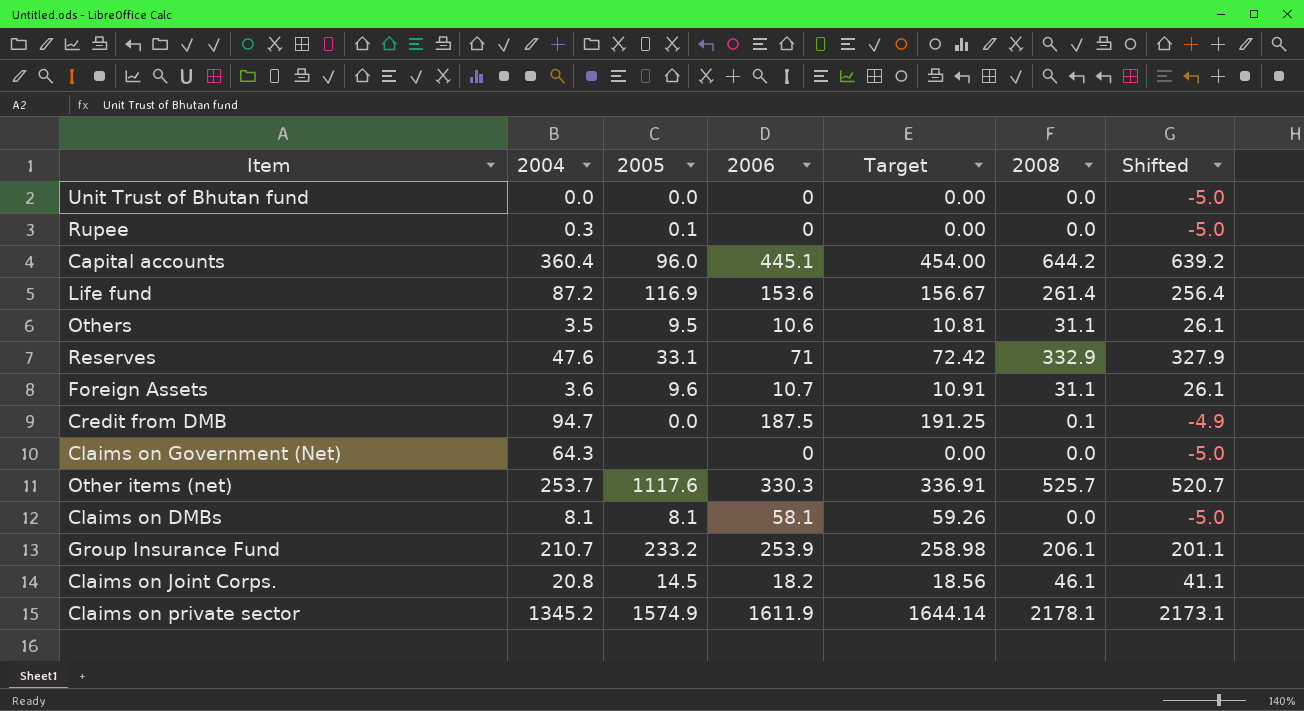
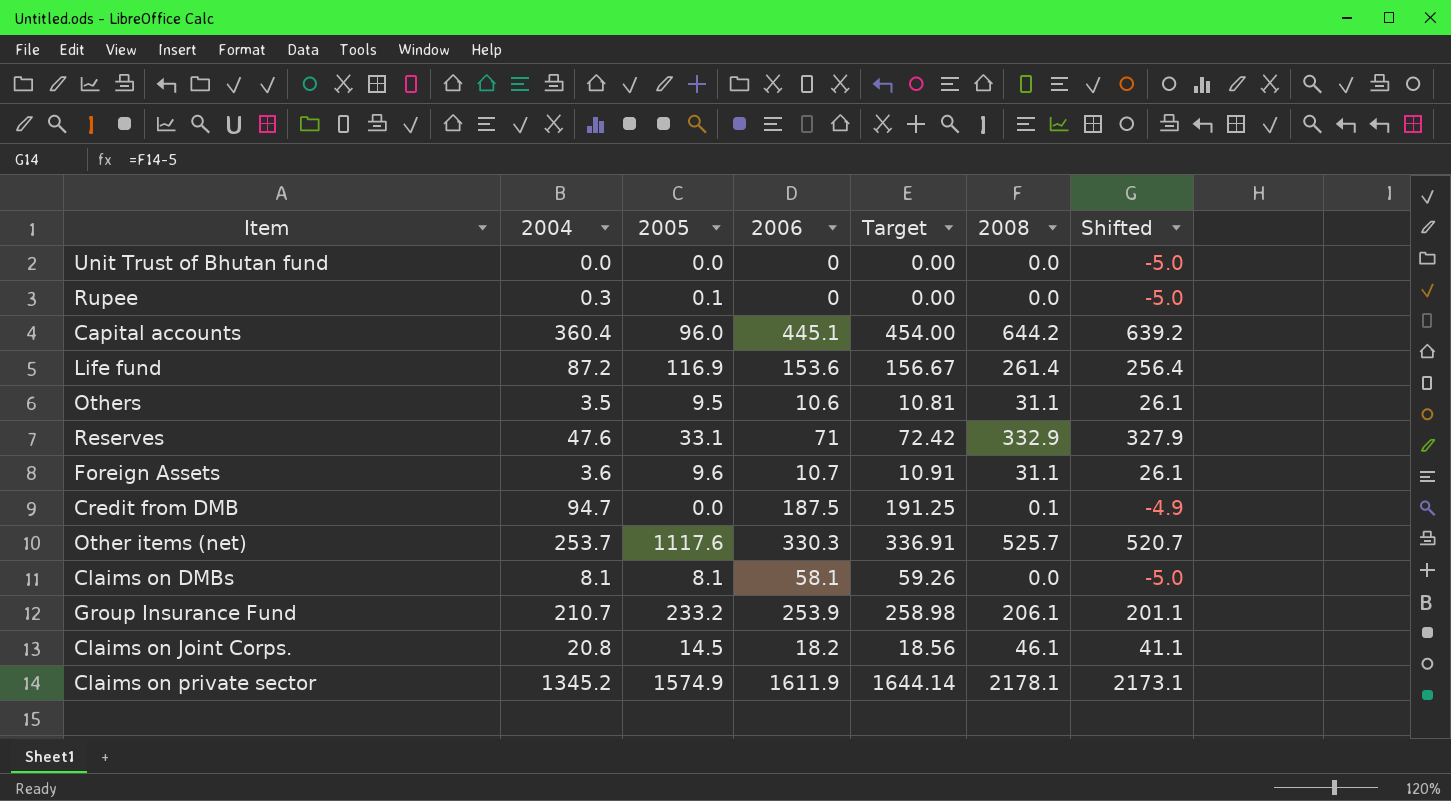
row Claims on Government (Net): 64.3 | none | 0 | 0.00 | 0.0 | -5.0 -> none

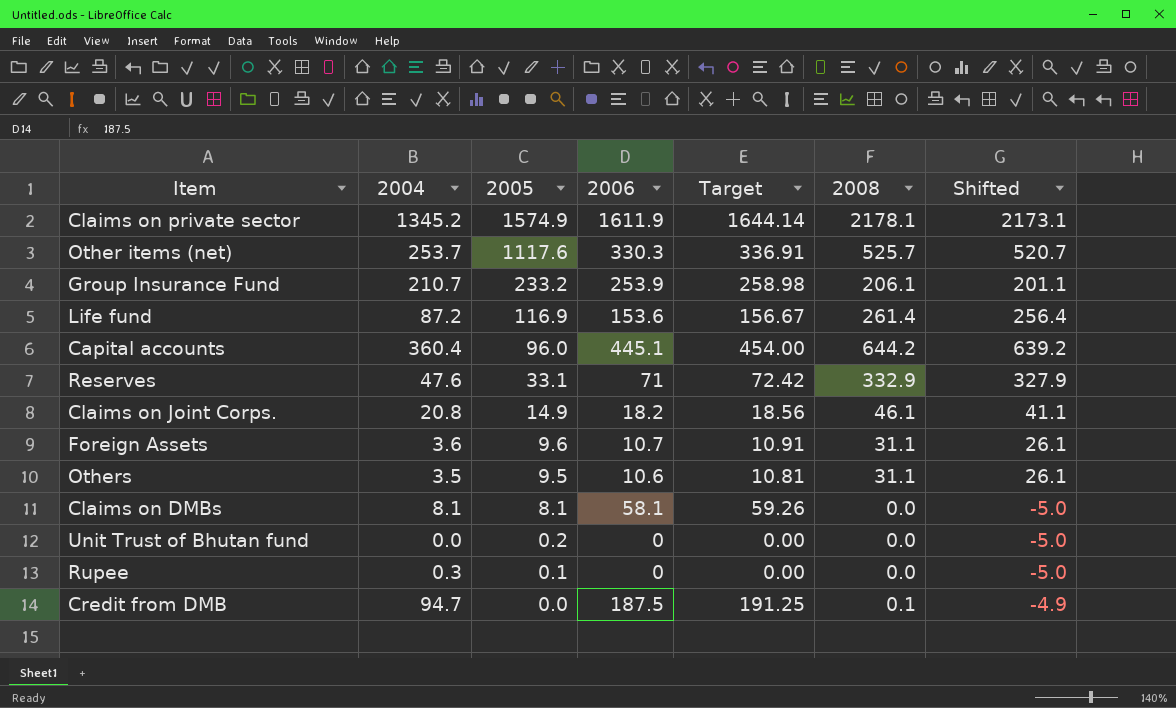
row order: none -> 2005 descending
Claims on Joint Corps. | 2005: 14.5 -> 14.9
Unit Trust of Bhutan fund | 2005: 0.0 -> 0.2

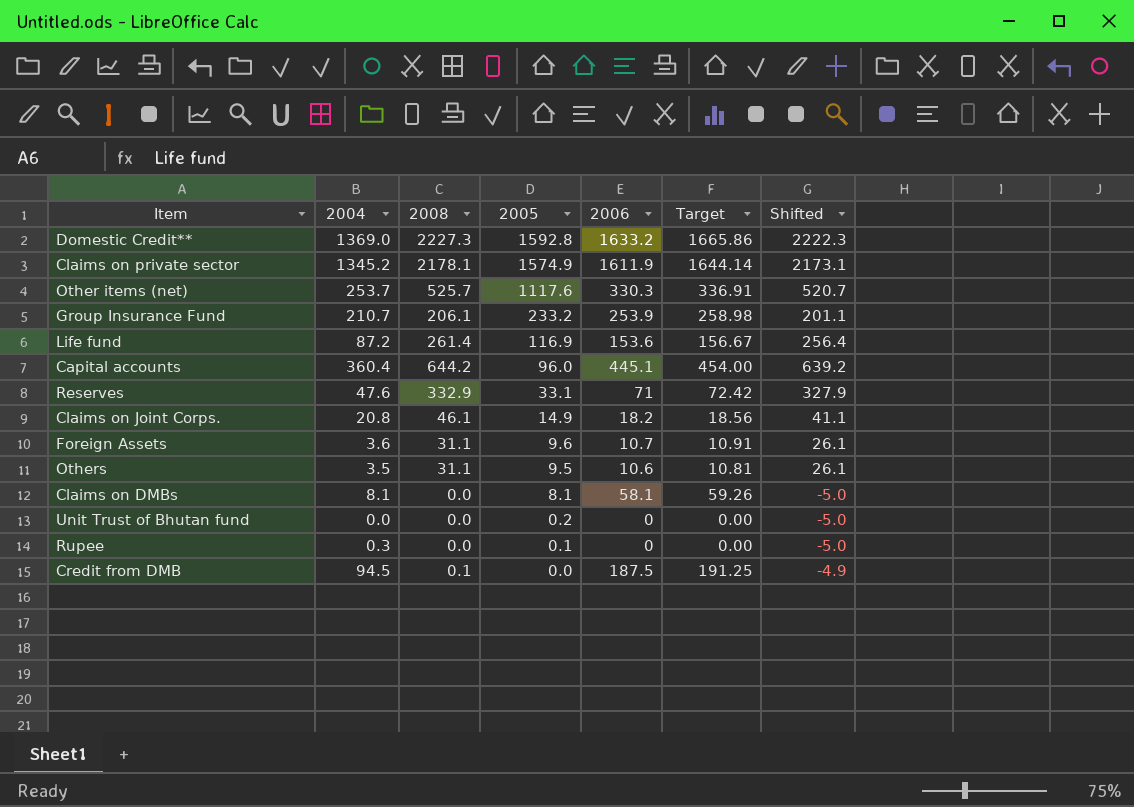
column 2008 | position: 6 -> 3
row Domestic Credit**: none -> 1369.0 | 2227.3 | 1592.8 | 1633.2 | 1665.86 | 2222.3
Credit from DMB | 2004: 94.7 -> 94.5

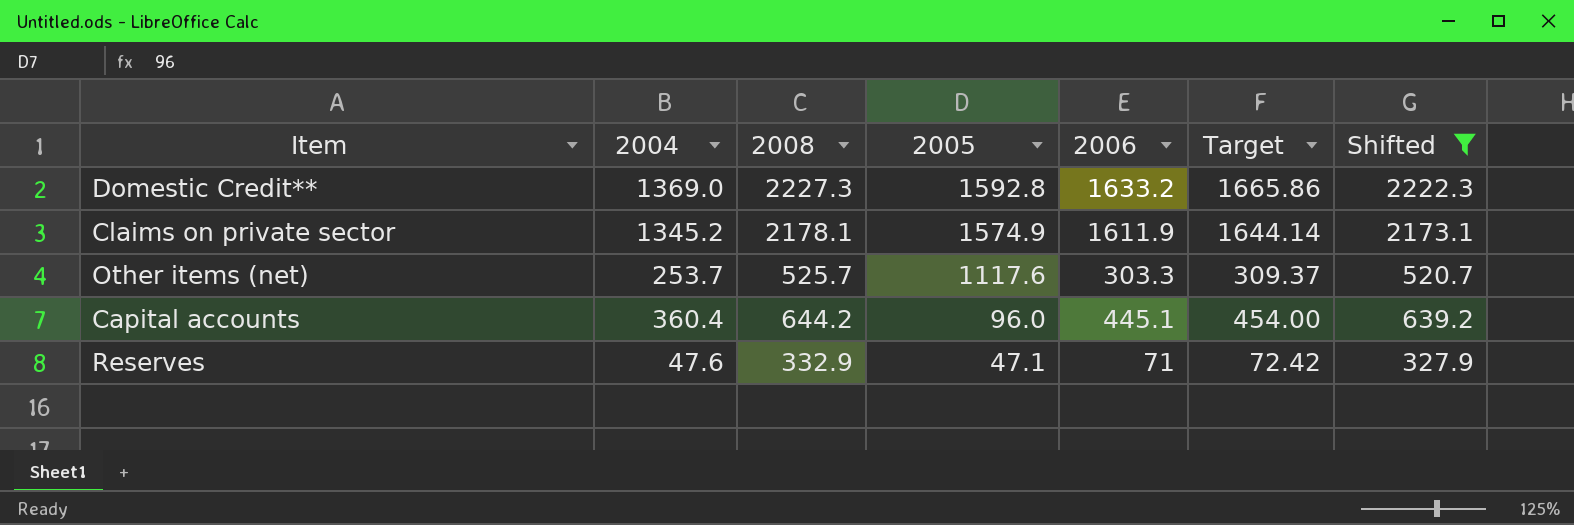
filter: none -> Shifted >= 327.9
Other items (net) | 2006: 330.3 -> 303.3
Other items (net) | Target: 336.91 -> 309.37
Reserves | 2005: 33.1 -> 47.1

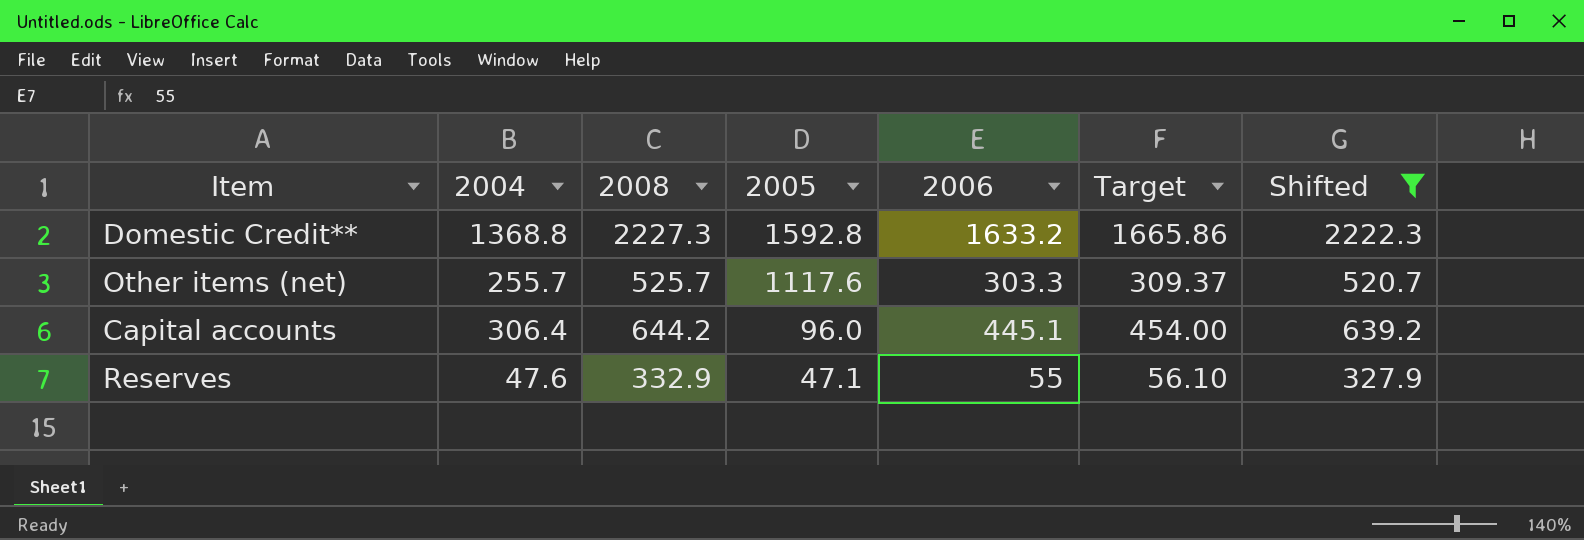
row Claims on private sector: 1345.2 | 2178.1 | 1574.9 | 1611.9 | 1644.14 | 2173.1 -> none
Domestic Credit** | 2004: 1369.0 -> 1368.8
Other items (net) | 2004: 253.7 -> 255.7
Capital accounts | 2004: 360.4 -> 306.4
Reserves | 2006: 71 -> 55
Reserves | Target: 72.42 -> 56.10

